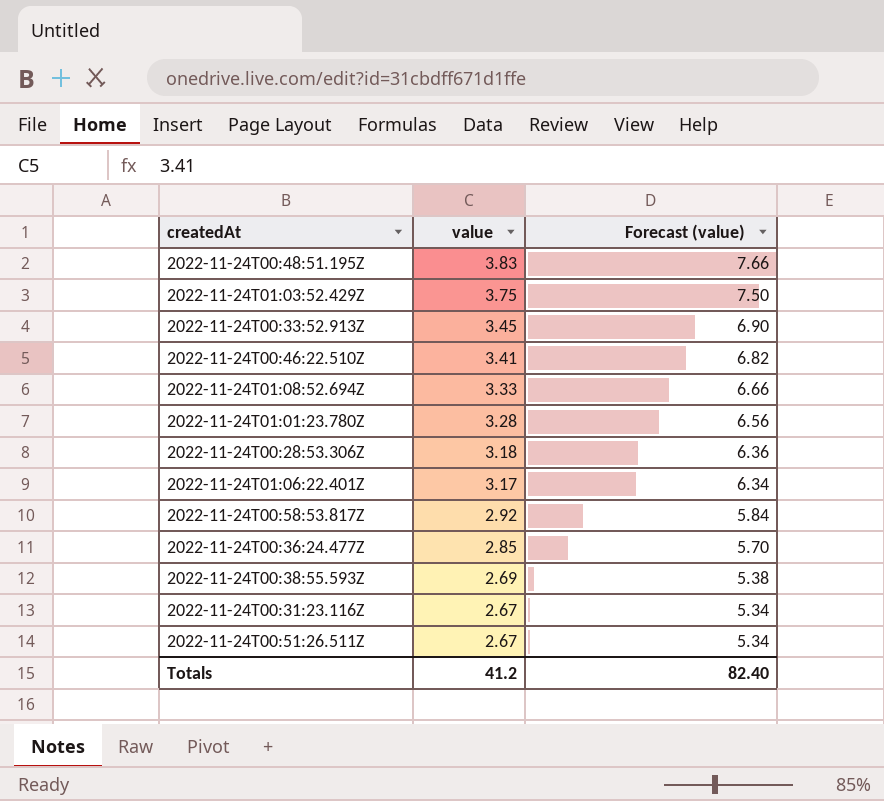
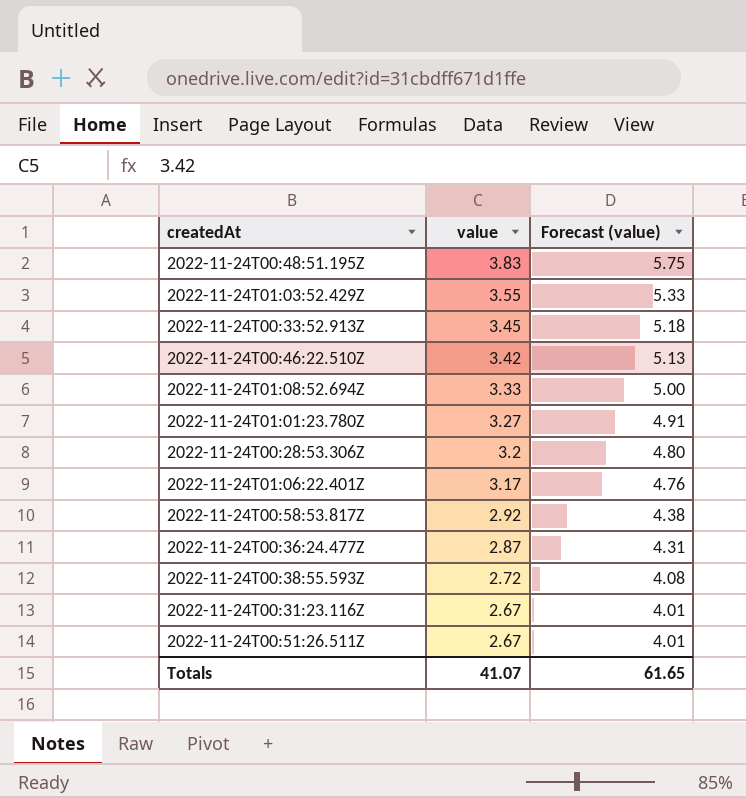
column Forecast (value) | formula: [value] * 2 -> [value] * 1.5
2022-11-24T01:03:52.429Z | value: 3.75 -> 3.55
2022-11-24T00:46:22.510Z | value: 3.41 -> 3.42
2022-11-24T01:01:23.780Z | value: 3.28 -> 3.27
2022-11-24T00:28:53.306Z | value: 3.18 -> 3.2
2022-11-24T00:36:24.477Z | value: 2.85 -> 2.87
2022-11-24T00:38:55.593Z | value: 2.69 -> 2.72
Totals | value: 41.2 -> 41.07
Totals | Forecast (value): 82.40 -> 61.65

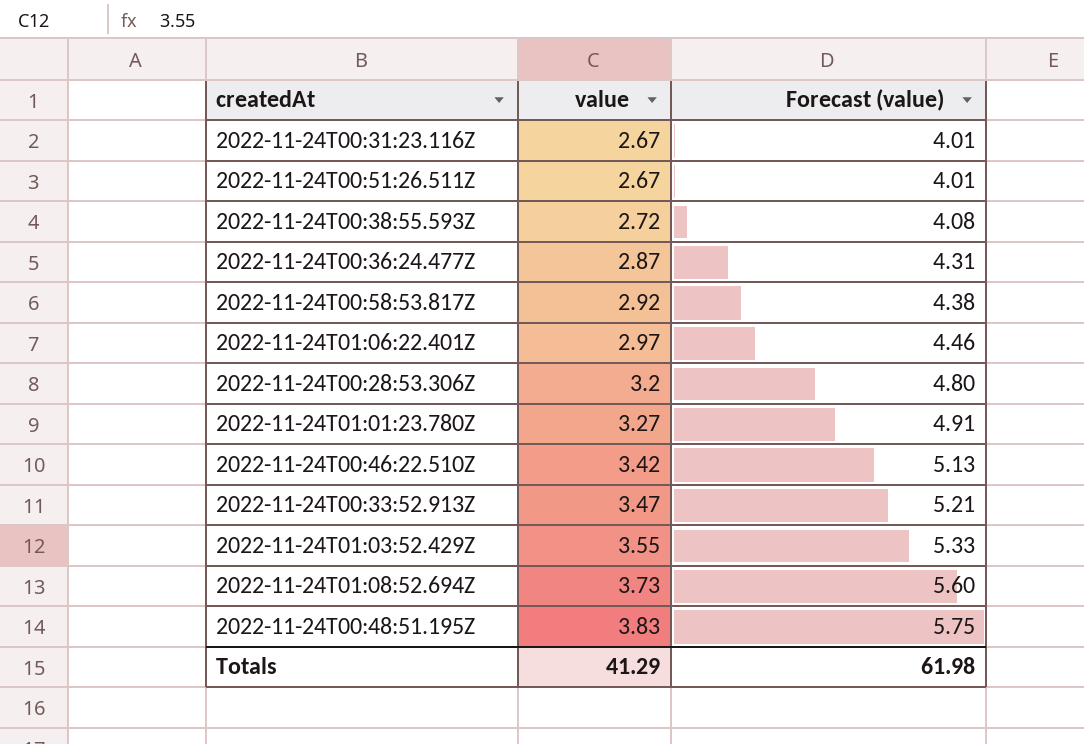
row order: value descending -> value ascending
2022-11-24T01:06:22.401Z | value: 3.17 -> 2.97
2022-11-24T01:06:22.401Z | Forecast (value): 4.76 -> 4.46
2022-11-24T00:33:52.913Z | value: 3.45 -> 3.47
2022-11-24T00:33:52.913Z | Forecast (value): 5.18 -> 5.21
2022-11-24T01:08:52.694Z | value: 3.33 -> 3.73
2022-11-24T01:08:52.694Z | Forecast (value): 5.00 -> 5.60
Totals | value: 41.07 -> 41.29
Totals | Forecast (value): 61.65 -> 61.98

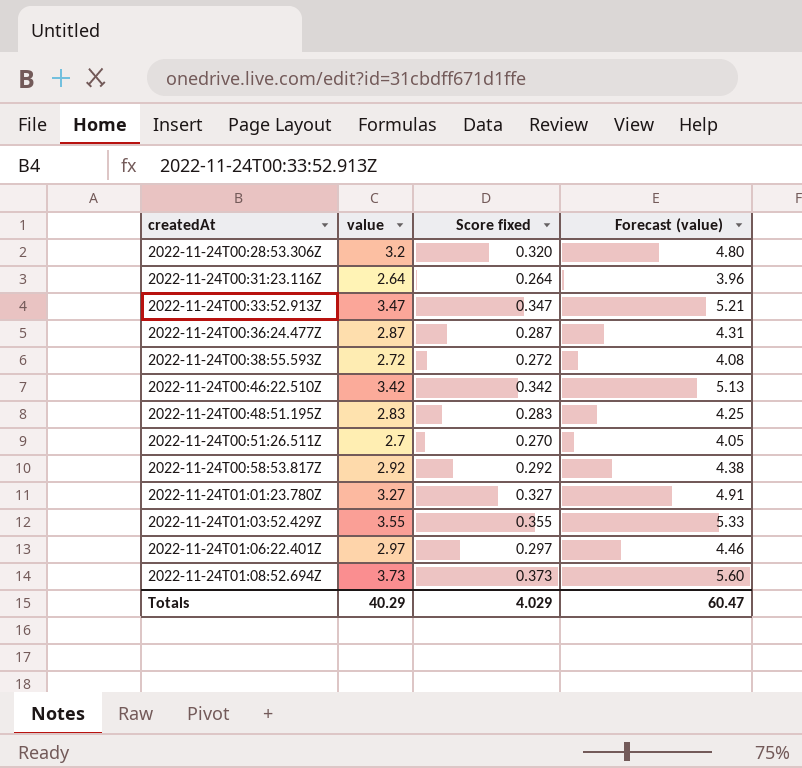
row order: value ascending -> createdAt ascending
column Score fixed | formula: none -> [value] * 0.1
2022-11-24T00:31:23.116Z | value: 2.67 -> 2.64
2022-11-24T00:31:23.116Z | Forecast (value): 4.01 -> 3.96
2022-11-24T00:48:51.195Z | value: 3.83 -> 2.83
2022-11-24T00:48:51.195Z | Forecast (value): 5.75 -> 4.25
2022-11-24T00:51:26.511Z | value: 2.67 -> 2.7
2022-11-24T00:51:26.511Z | Forecast (value): 4.01 -> 4.05
Totals | value: 41.29 -> 40.29
Totals | Forecast (value): 61.98 -> 60.47

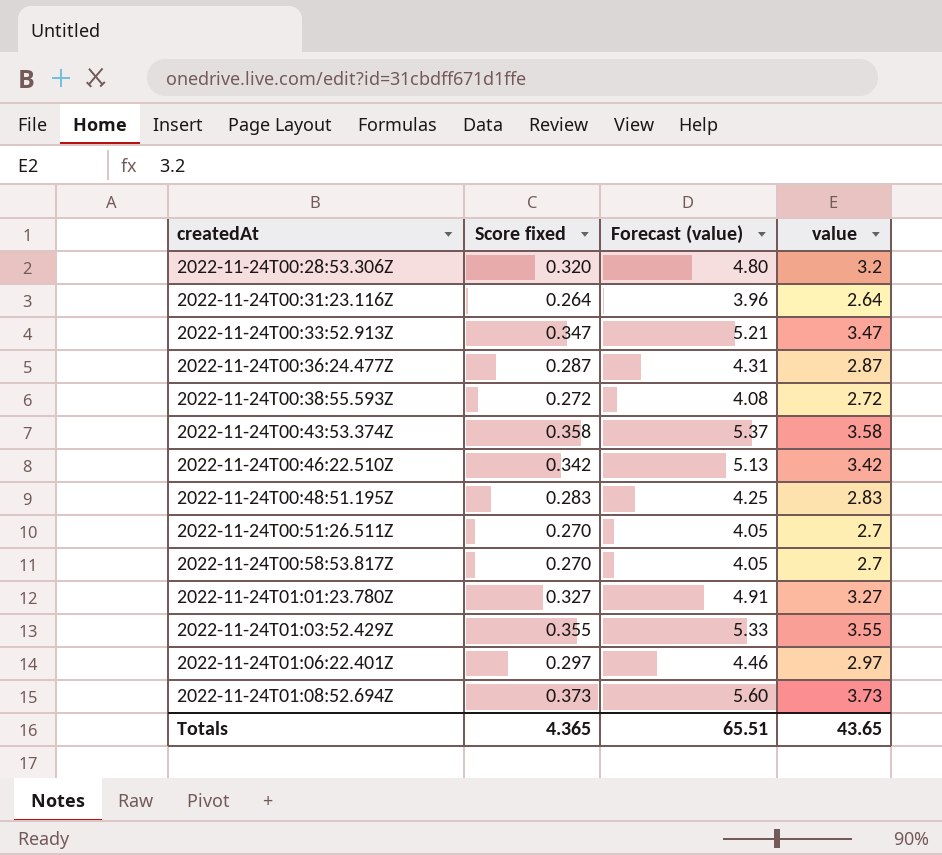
column value | position: 2 -> 4
row 2022-11-24T00:43:53.374Z: none -> 0.358 | 5.37 | 3.58
2022-11-24T00:58:53.817Z | Score fixed: 0.292 -> 0.270
2022-11-24T00:58:53.817Z | Forecast (value): 4.38 -> 4.05
2022-11-24T00:58:53.817Z | value: 2.92 -> 2.7
Totals | Score fixed: 4.029 -> 4.365
Totals | Forecast (value): 60.47 -> 65.51
Totals | value: 40.29 -> 43.65

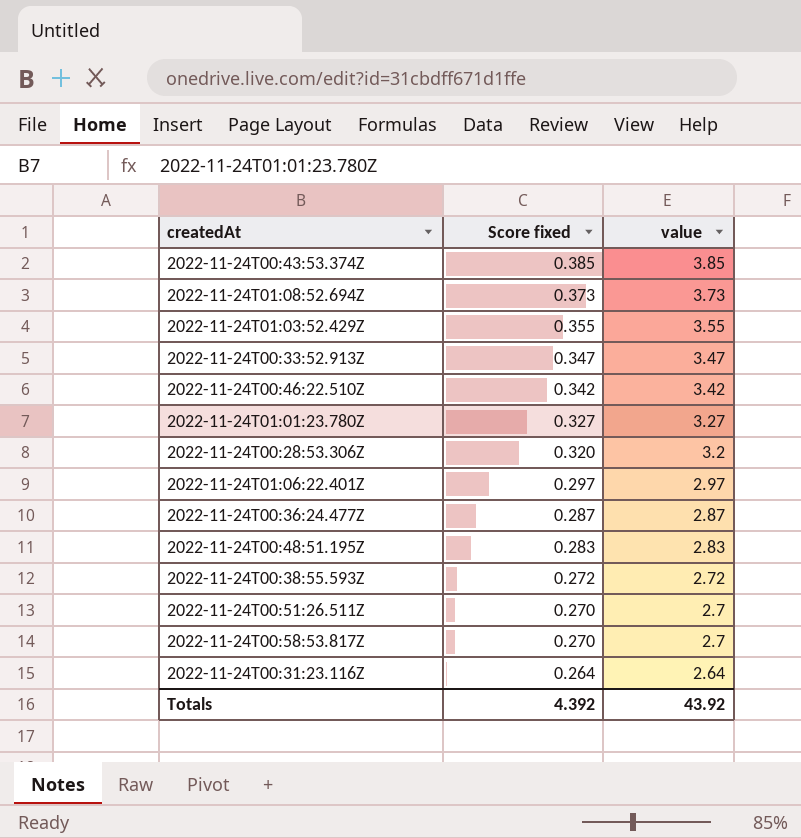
row order: createdAt ascending -> Score fixed descending
column Forecast (value) | formula: [value] * 1.5 -> none
2022-11-24T00:43:53.374Z | Score fixed: 0.358 -> 0.385
2022-11-24T00:43:53.374Z | value: 3.58 -> 3.85
Totals | Score fixed: 4.365 -> 4.392
Totals | value: 43.65 -> 43.92

